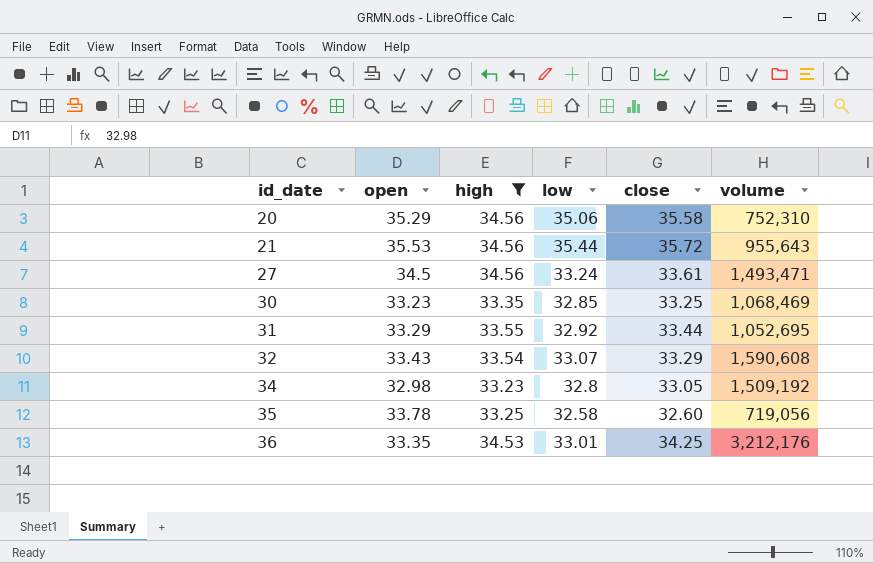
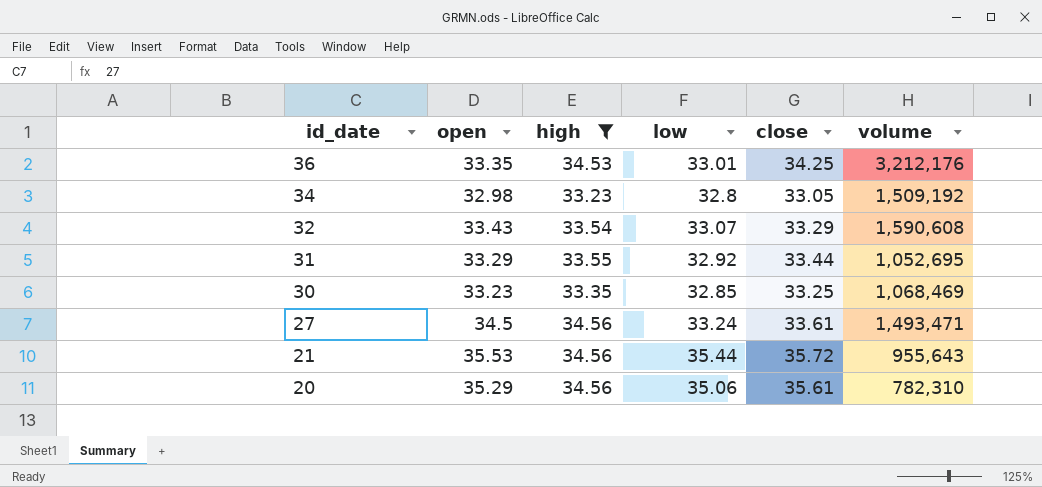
row order: id_date ascending -> id_date descending
row 35: 33.78 | 33.25 | 32.58 | 32.60 | 719,056 -> none
20 | close: 35.58 -> 35.61
20 | volume: 752,310 -> 782,310

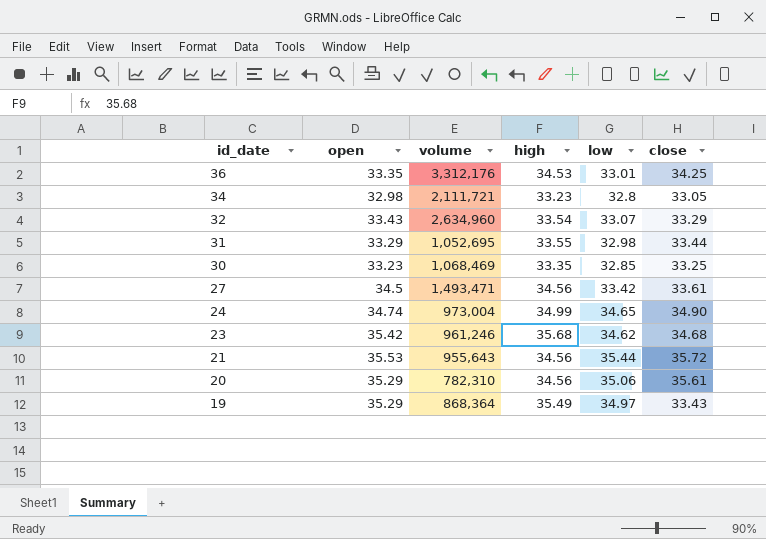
filter: high <= 34.56 -> none
column volume | position: 6 -> 3
36 | volume: 3,212,176 -> 3,312,176
34 | volume: 1,509,192 -> 2,111,721
32 | volume: 1,590,608 -> 2,634,960
31 | low: 32.92 -> 32.98
27 | low: 33.24 -> 33.42

